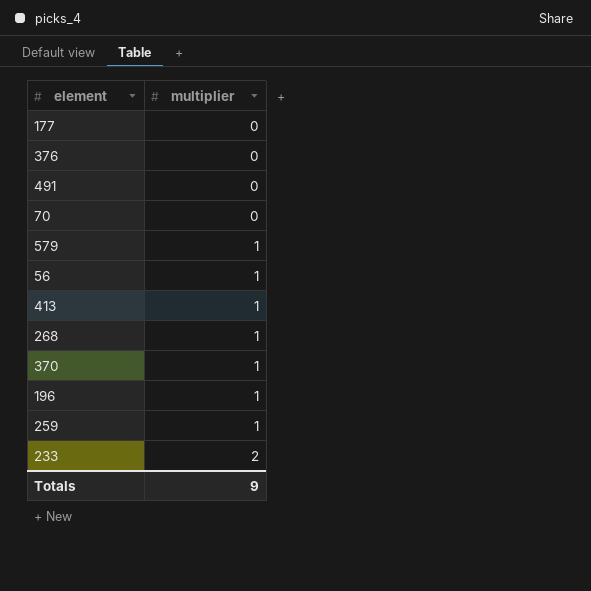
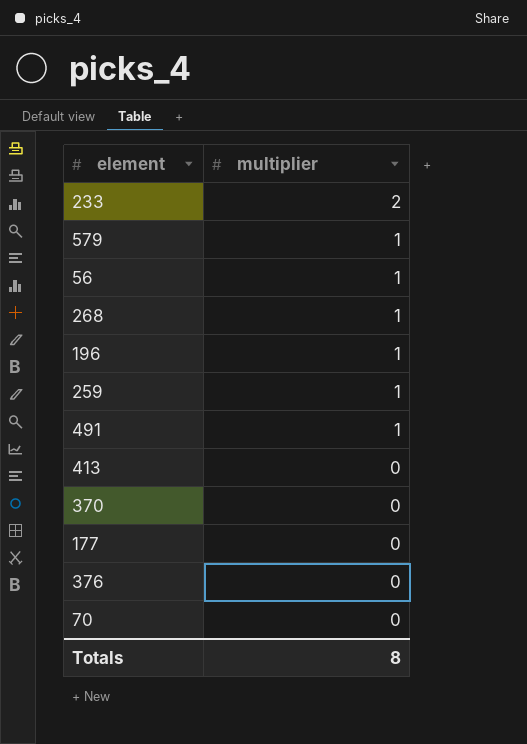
row order: multiplier ascending -> multiplier descending
491 | multiplier: 0 -> 1
413 | multiplier: 1 -> 0
370 | multiplier: 1 -> 0
Totals | multiplier: 9 -> 8

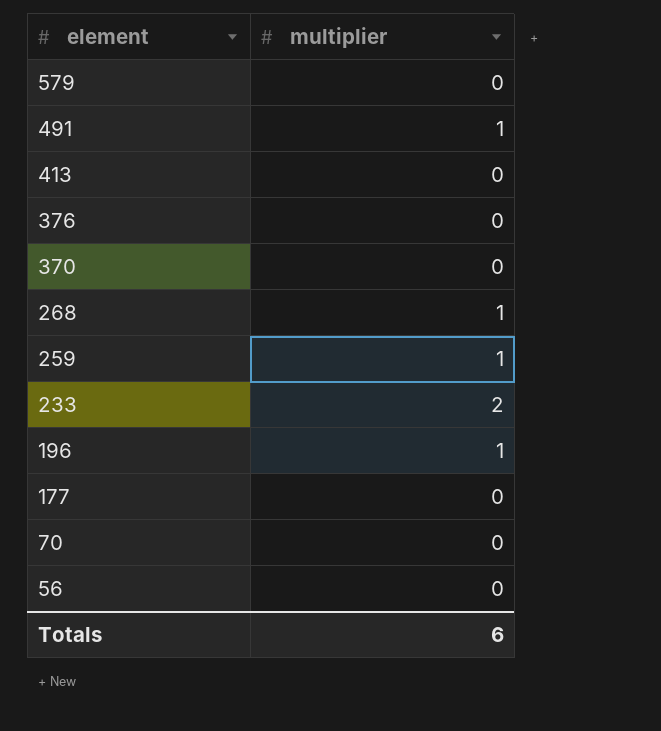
row order: multiplier descending -> element descending
579 | multiplier: 1 -> 0
56 | multiplier: 1 -> 0
Totals | multiplier: 8 -> 6

